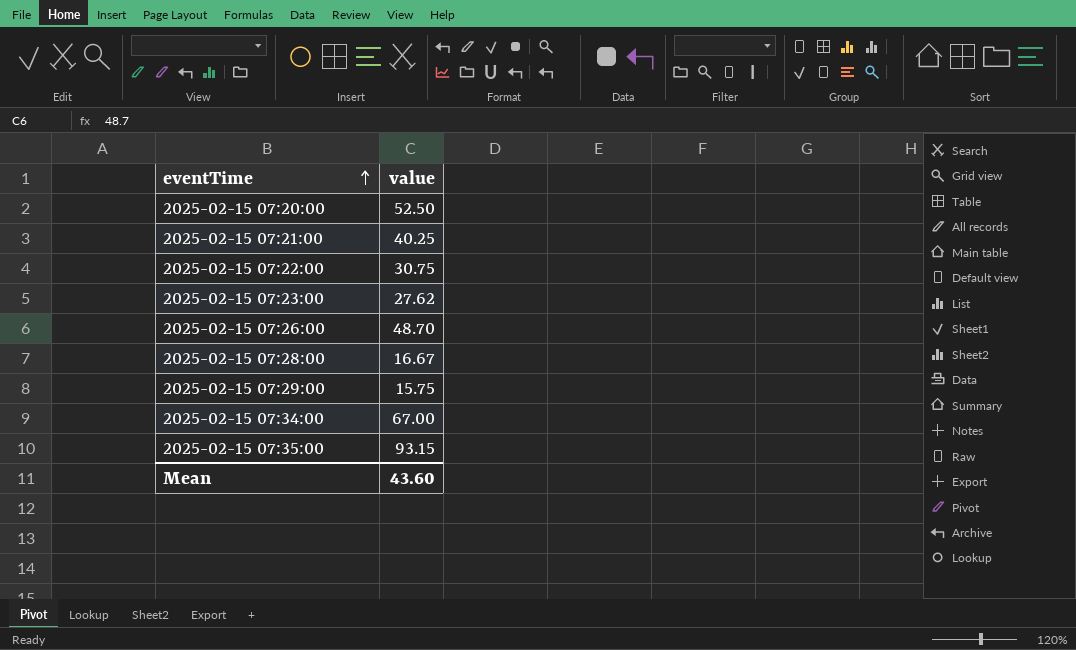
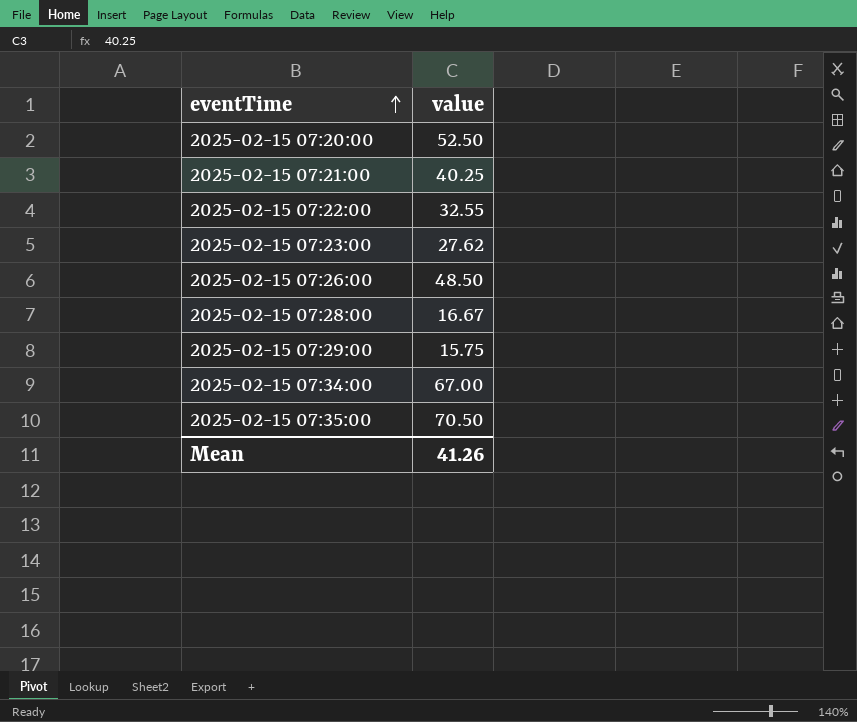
2025-02-15 07:22:00 | value: 30.75 -> 32.55
2025-02-15 07:26:00 | value: 48.70 -> 48.50
2025-02-15 07:35:00 | value: 93.15 -> 70.50
Mean | value: 43.60 -> 41.26

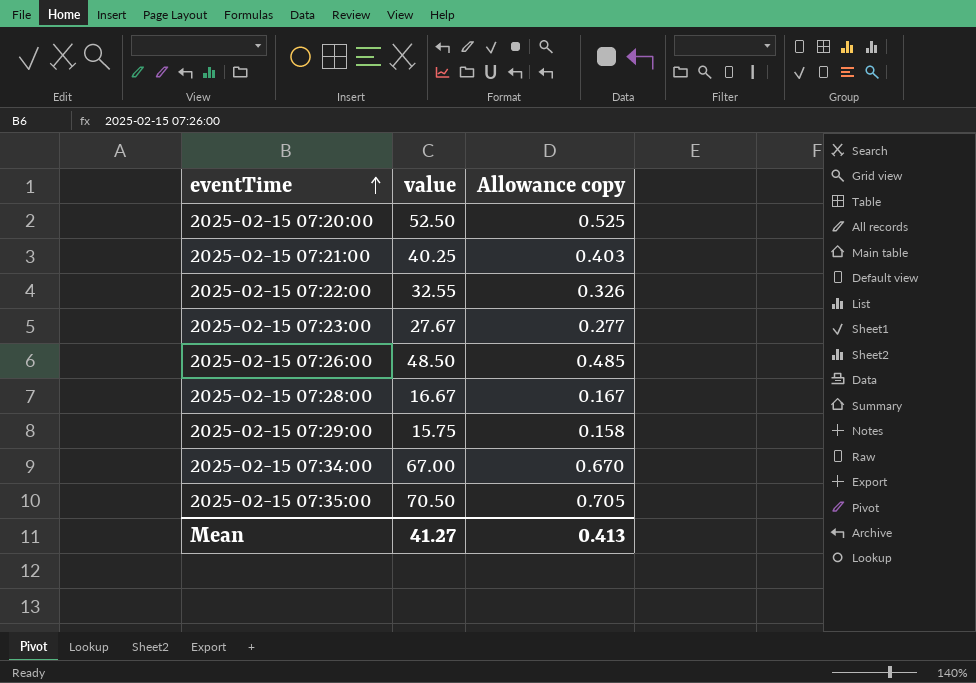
column Allowance copy | formula: none -> [value] * 0.01
2025-02-15 07:23:00 | value: 27.62 -> 27.67
Mean | value: 41.26 -> 41.27

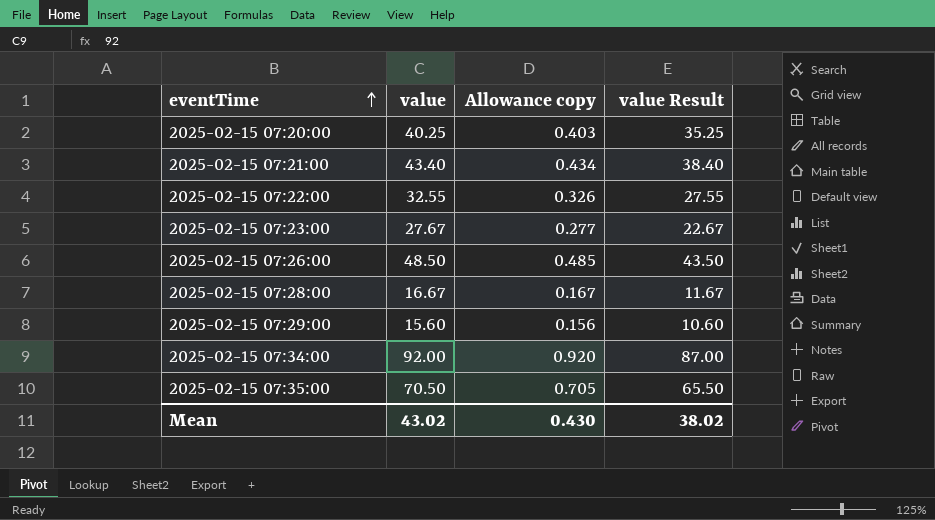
column value Result | formula: none -> [value] - 5
2025-02-15 07:20:00 | value: 52.50 -> 40.25
2025-02-15 07:20:00 | Allowance copy: 0.525 -> 0.403
2025-02-15 07:21:00 | value: 40.25 -> 43.40
2025-02-15 07:21:00 | Allowance copy: 0.403 -> 0.434
2025-02-15 07:29:00 | value: 15.75 -> 15.60
2025-02-15 07:29:00 | Allowance copy: 0.158 -> 0.156
2025-02-15 07:34:00 | value: 67.00 -> 92.00
2025-02-15 07:34:00 | Allowance copy: 0.670 -> 0.920
Mean | value: 41.27 -> 43.02
Mean | Allowance copy: 0.413 -> 0.430

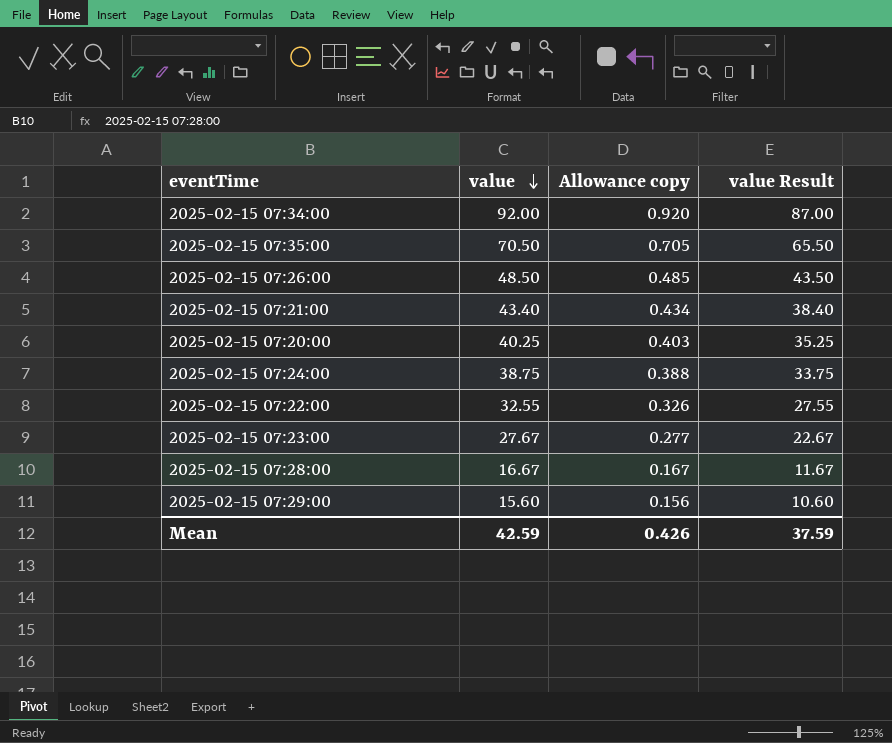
row order: eventTime ascending -> value descending
row 2025-02-15 07:24:00: none -> 38.75 | 0.388 | 33.75
Mean | value: 43.02 -> 42.59
Mean | Allowance copy: 0.430 -> 0.426
Mean | value Result: 38.02 -> 37.59

